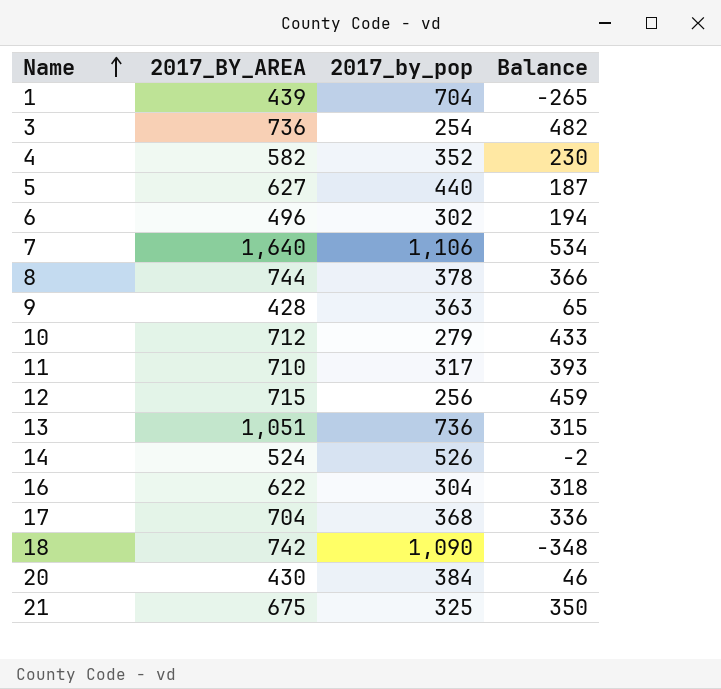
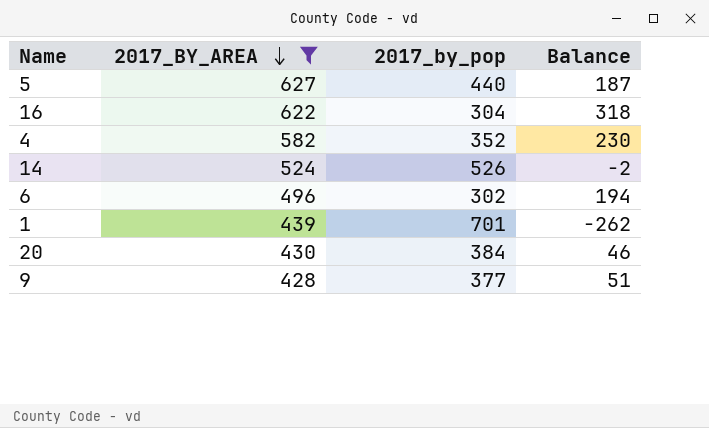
filter: none -> 2017_BY_AREA <= 627
row order: Name ascending -> 2017_BY_AREA descending
1 | 2017_by_pop: 704 -> 701
1 | Balance: -265 -> -262
9 | 2017_by_pop: 363 -> 377
9 | Balance: 65 -> 51

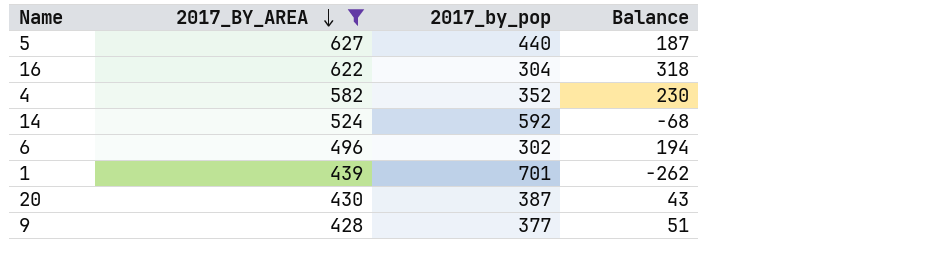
14 | 2017_by_pop: 526 -> 592
14 | Balance: -2 -> -68
20 | 2017_by_pop: 384 -> 387
20 | Balance: 46 -> 43

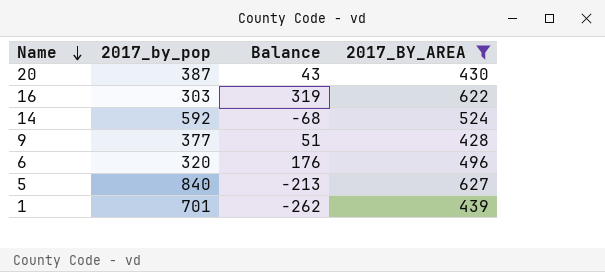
row order: 2017_BY_AREA descending -> Name descending
column 2017_BY_AREA | position: 2 -> 4
row 4: 582 | 352 | 230 -> none
16 | 2017_by_pop: 304 -> 303
16 | Balance: 318 -> 319
6 | 2017_by_pop: 302 -> 320
6 | Balance: 194 -> 176
5 | 2017_by_pop: 440 -> 840
5 | Balance: 187 -> -213

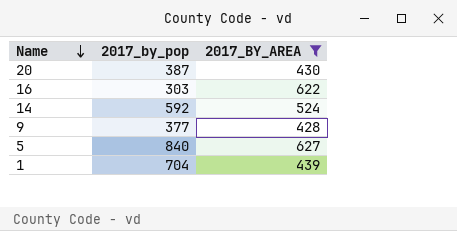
column Balance | formula: [2017_BY_AREA] - [2017_by_pop] -> none
row 6: 320 | 176 | 496 -> none
1 | 2017_by_pop: 701 -> 704

